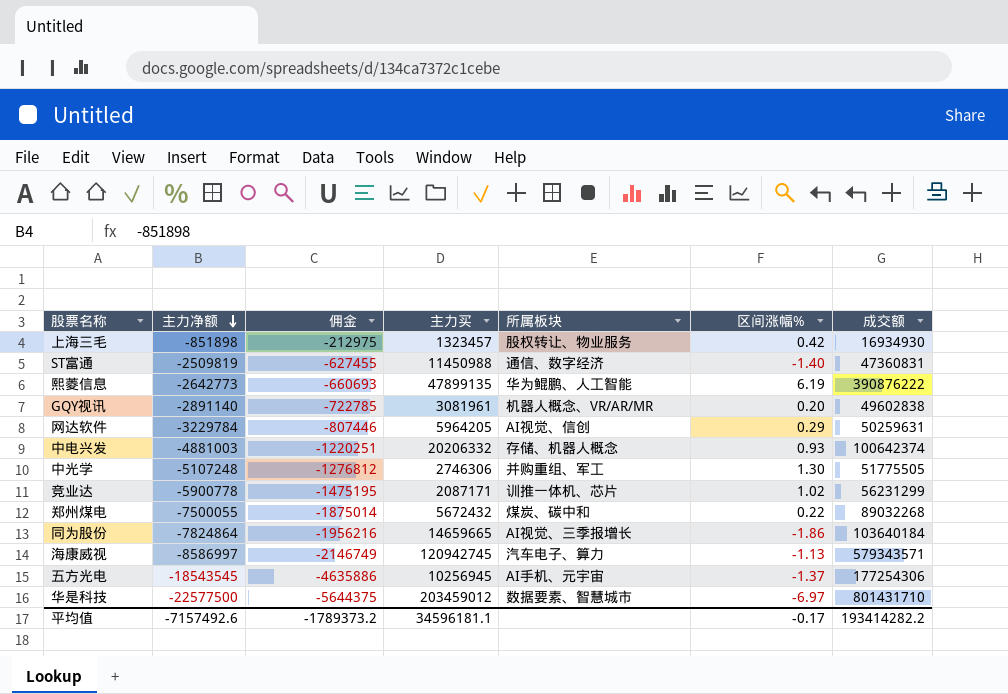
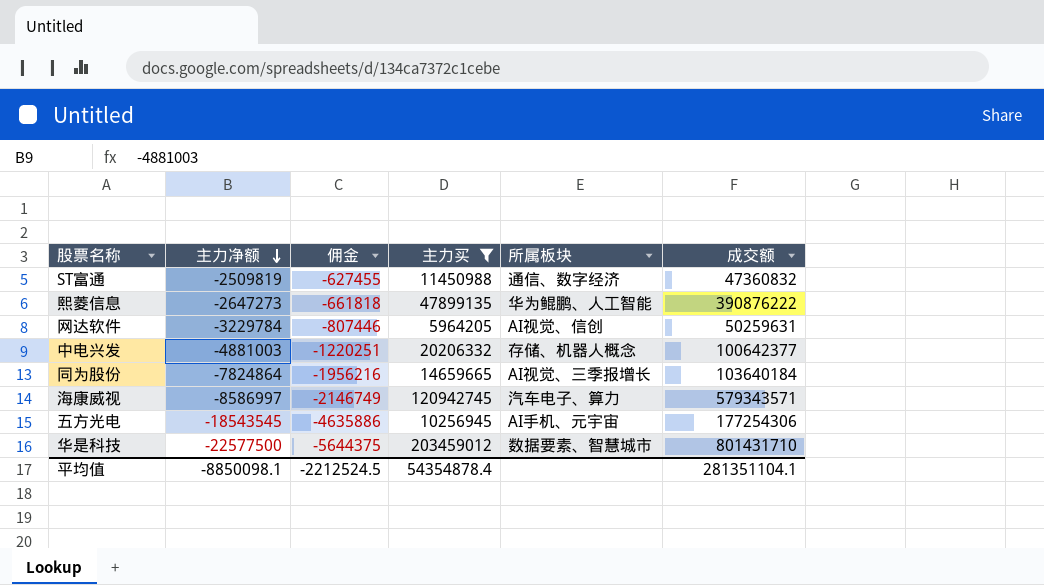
filter: none -> 主力买 >= 5964205
column 区间涨幅% | position: 6 -> none
ST富通 | 成交额: 47360831 -> 47360832
熙菱信息 | 主力净额: -2642773 -> -2647273
熙菱信息 | 佣金: -660693 -> -661818
中电兴发 | 成交额: 100642374 -> 100642377
平均值 | 主力净额: -7157492.6 -> -8850098.1
平均值 | 佣金: -1789373.2 -> -2212524.5
平均值 | 主力买: 34596181.1 -> 54354878.4
平均值 | 成交额: 193414282.2 -> 281351104.1

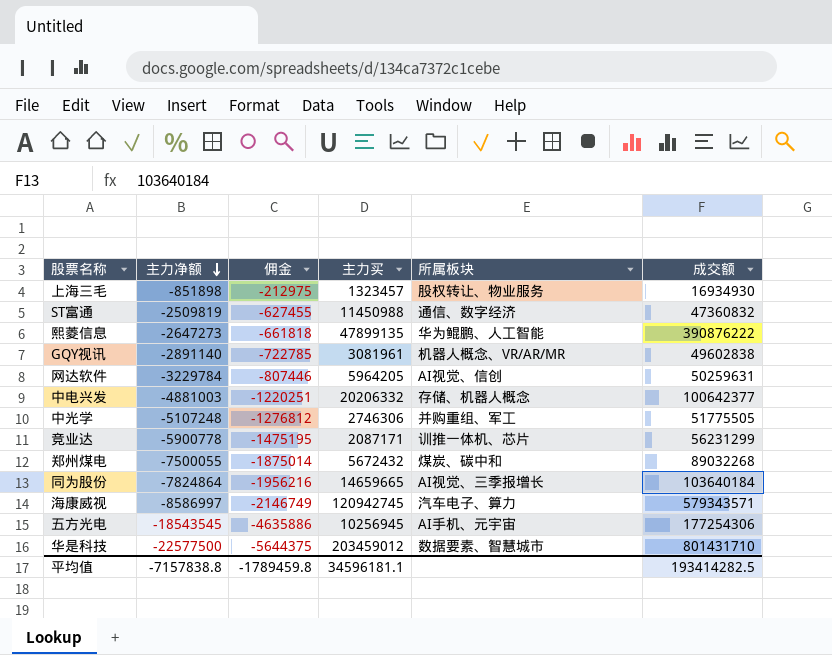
filter: 主力买 >= 5964205 -> none
平均值 | 主力净额: -8850098.1 -> -7157838.8
平均值 | 佣金: -2212524.5 -> -1789459.8
平均值 | 主力买: 54354878.4 -> 34596181.1
平均值 | 成交额: 281351104.1 -> 193414282.5

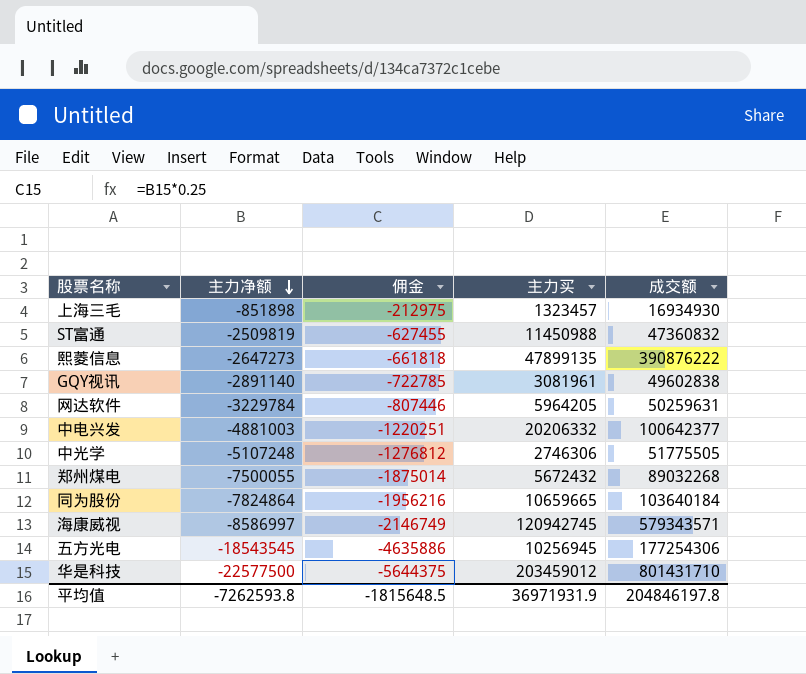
column 所属板块 | position: 5 -> none
row 竞业达: -5900778 | -1475195 | 2087171 | 训推一体机、芯片 | 56231299 -> none
同为股份 | 主力买: 14659665 -> 10659665
平均值 | 主力净额: -7157838.8 -> -7262593.8
平均值 | 佣金: -1789459.8 -> -1815648.5
平均值 | 主力买: 34596181.1 -> 36971931.9
平均值 | 成交额: 193414282.5 -> 204846197.8

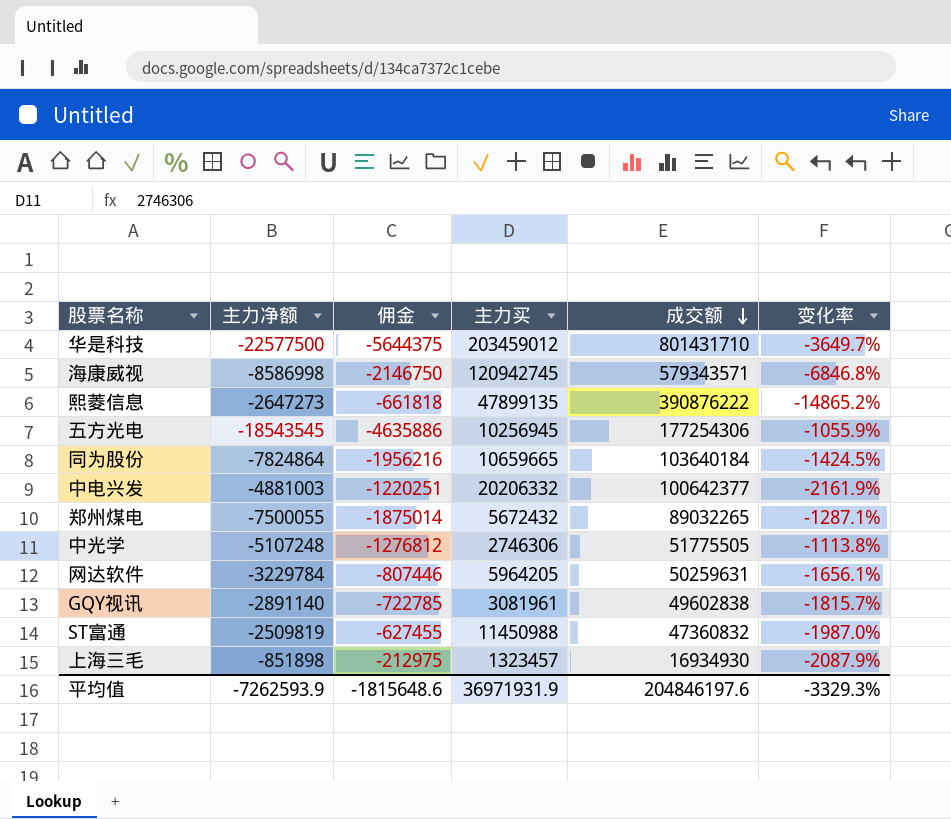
row order: 主力净额 descending -> 成交额 descending
column 变化率 | formula: none -> ([成交额] - [主力净额]) / [主力净额]
海康威视 | 主力净额: -8586997 -> -8586998
海康威视 | 佣金: -2146749 -> -2146750
郑州煤电 | 成交额: 89032268 -> 89032265
平均值 | 主力净额: -7262593.8 -> -7262593.9
平均值 | 佣金: -1815648.5 -> -1815648.6
平均值 | 成交额: 204846197.8 -> 204846197.6

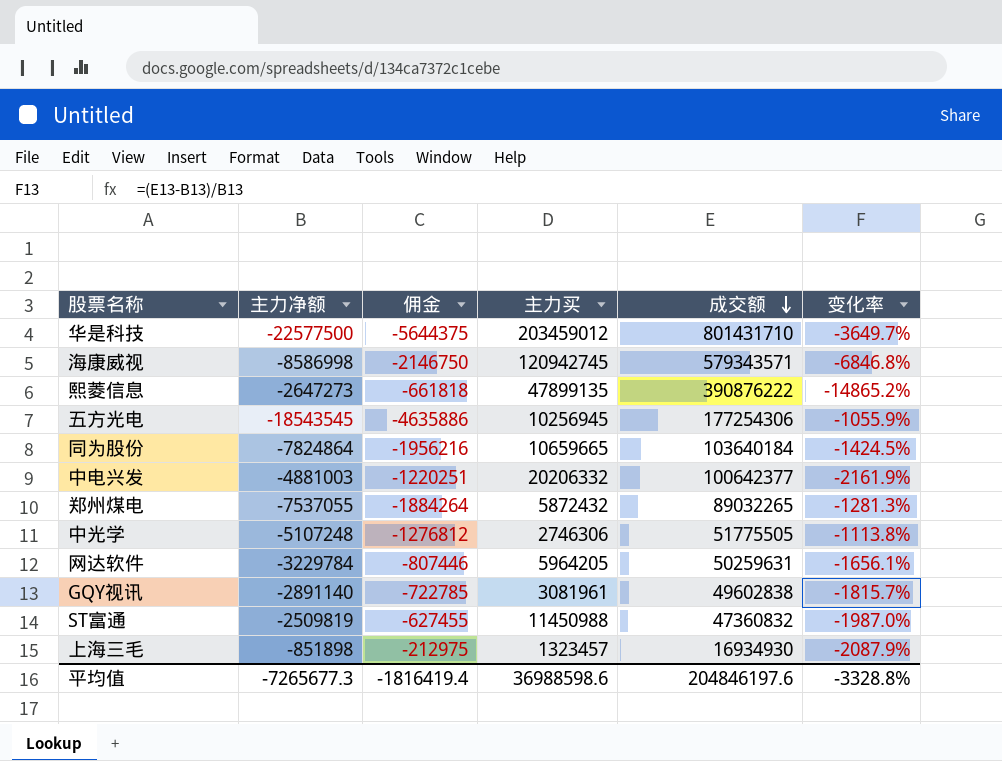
郑州煤电 | 主力净额: -7500055 -> -7537055
郑州煤电 | 佣金: -1875014 -> -1884264
郑州煤电 | 主力买: 5672432 -> 5872432
郑州煤电 | 变化率: -1287.1% -> -1281.3%
平均值 | 主力净额: -7262593.9 -> -7265677.3
平均值 | 佣金: -1815648.6 -> -1816419.4
平均值 | 主力买: 36971931.9 -> 36988598.6
平均值 | 变化率: -3329.3% -> -3328.8%

